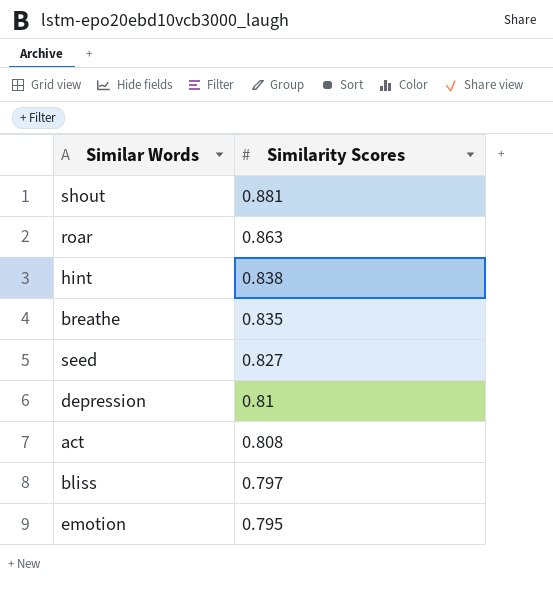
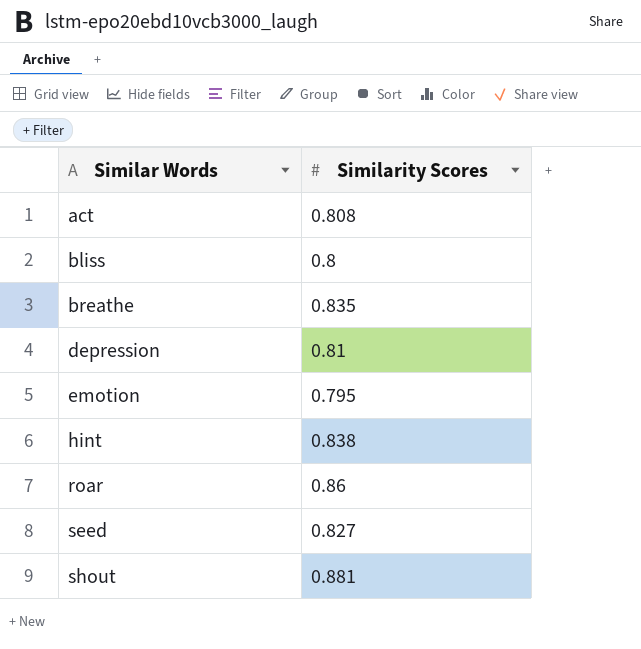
row order: Similarity Scores descending -> Similar Words ascending
bliss | Similarity Scores: 0.797 -> 0.8
roar | Similarity Scores: 0.863 -> 0.86

